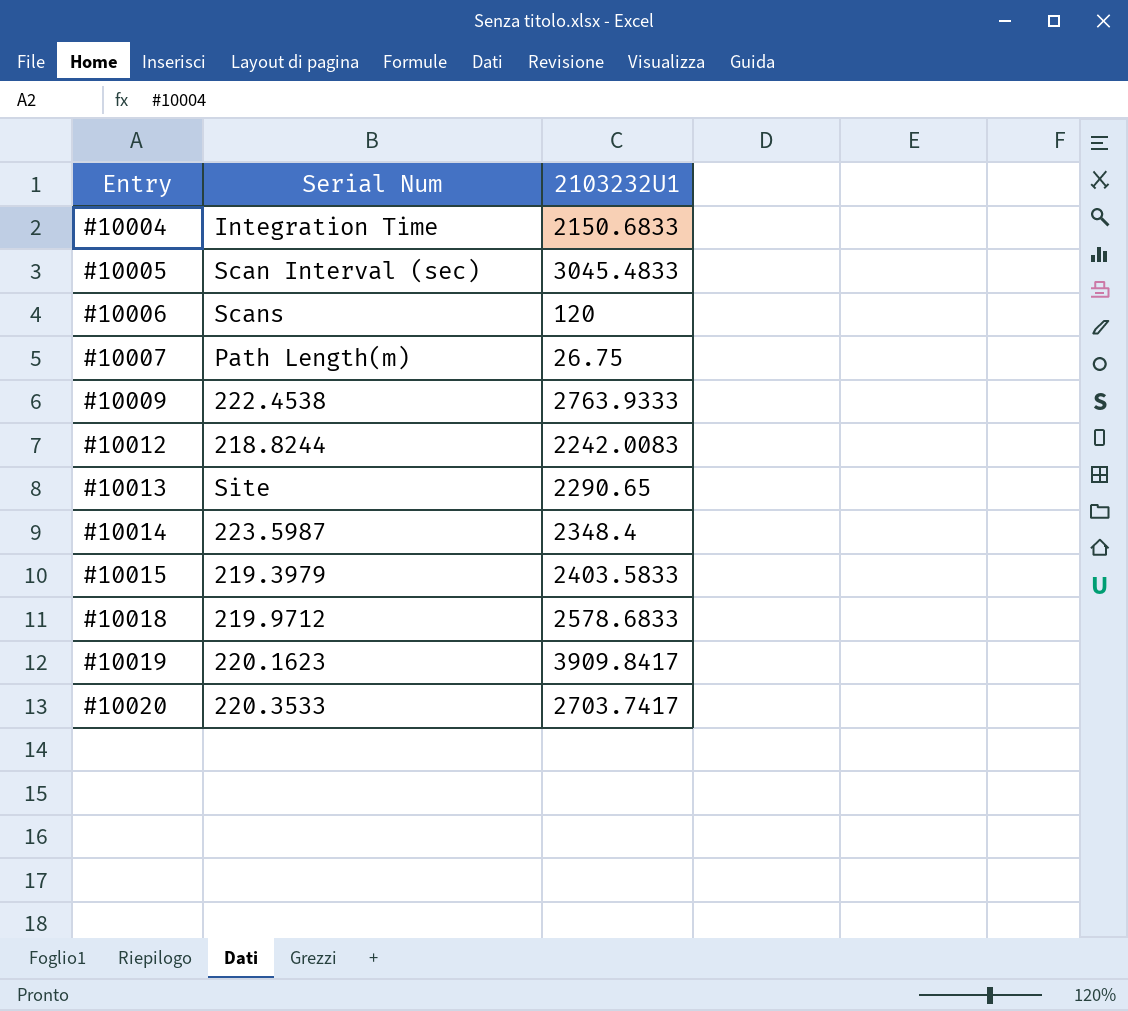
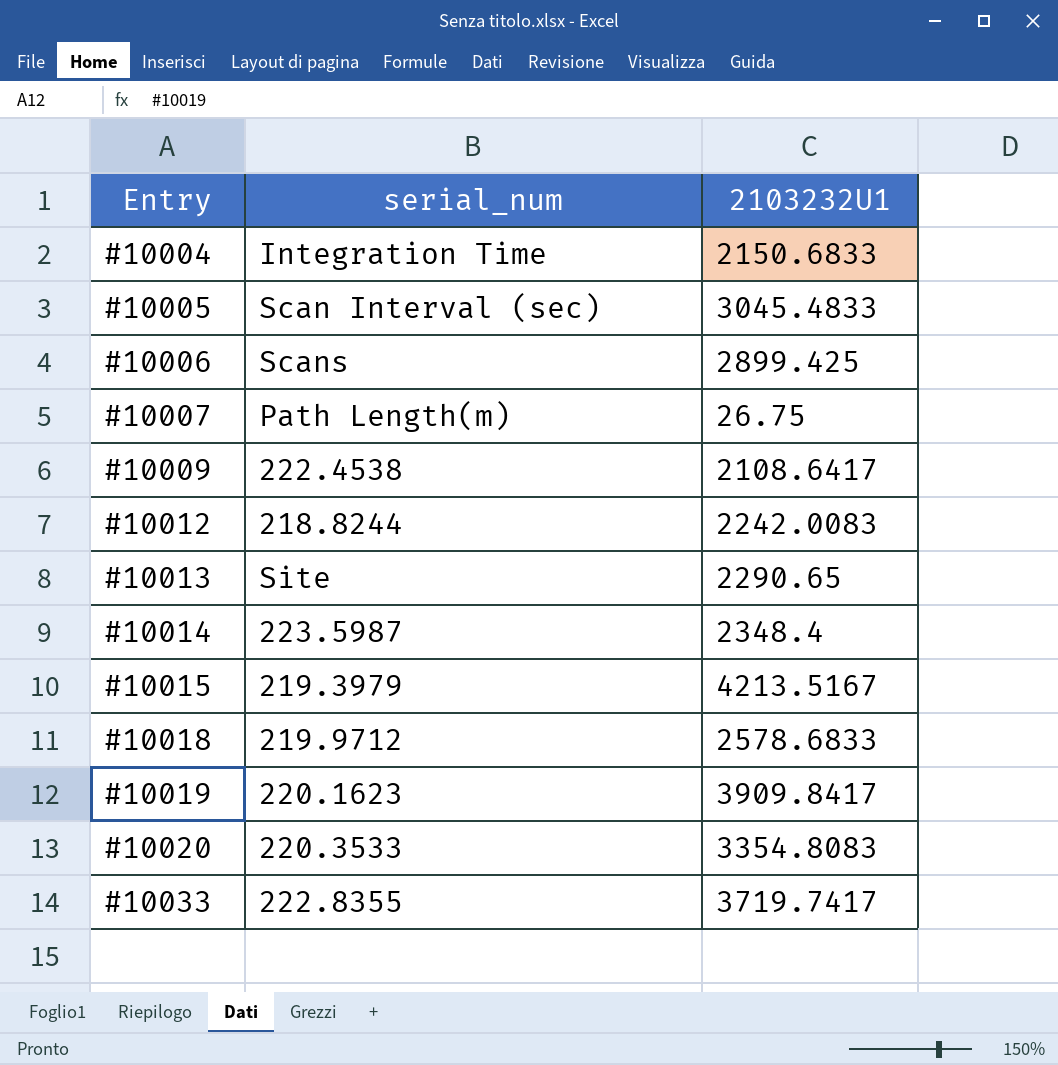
column name: Serial Num -> serial_num
#10006 | 2103232U1: 120 -> 2899.425
#10009 | 2103232U1: 2763.9333 -> 2108.6417
#10015 | 2103232U1: 2403.5833 -> 4213.5167
#10020 | 2103232U1: 2703.7417 -> 3354.8083
row #10033: none -> 222.8355 | 3719.7417

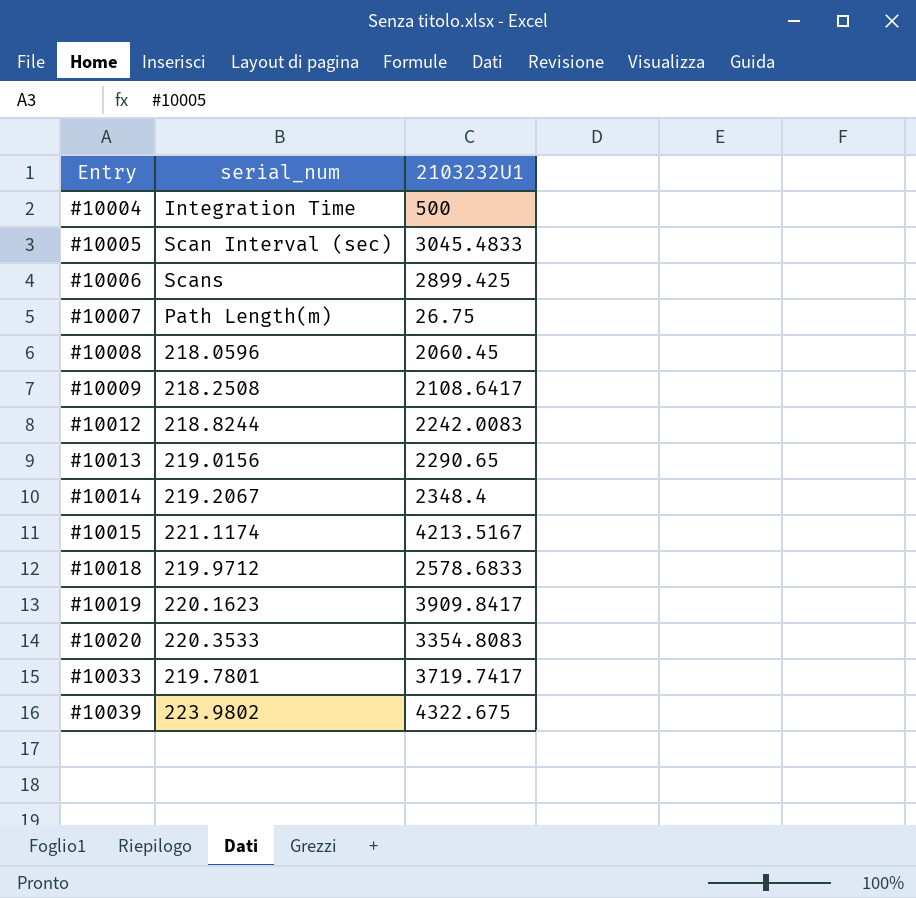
#10004 | 2103232U1: 2150.6833 -> 500
row #10008: none -> 218.0596 | 2060.45
#10009 | serial_num: 222.4538 -> 218.2508
#10013 | serial_num: Site -> 219.0156
#10014 | serial_num: 223.5987 -> 219.2067
#10015 | serial_num: 219.3979 -> 221.1174
#10033 | serial_num: 222.8355 -> 219.7801
row #10039: none -> 223.9802 | 4322.675

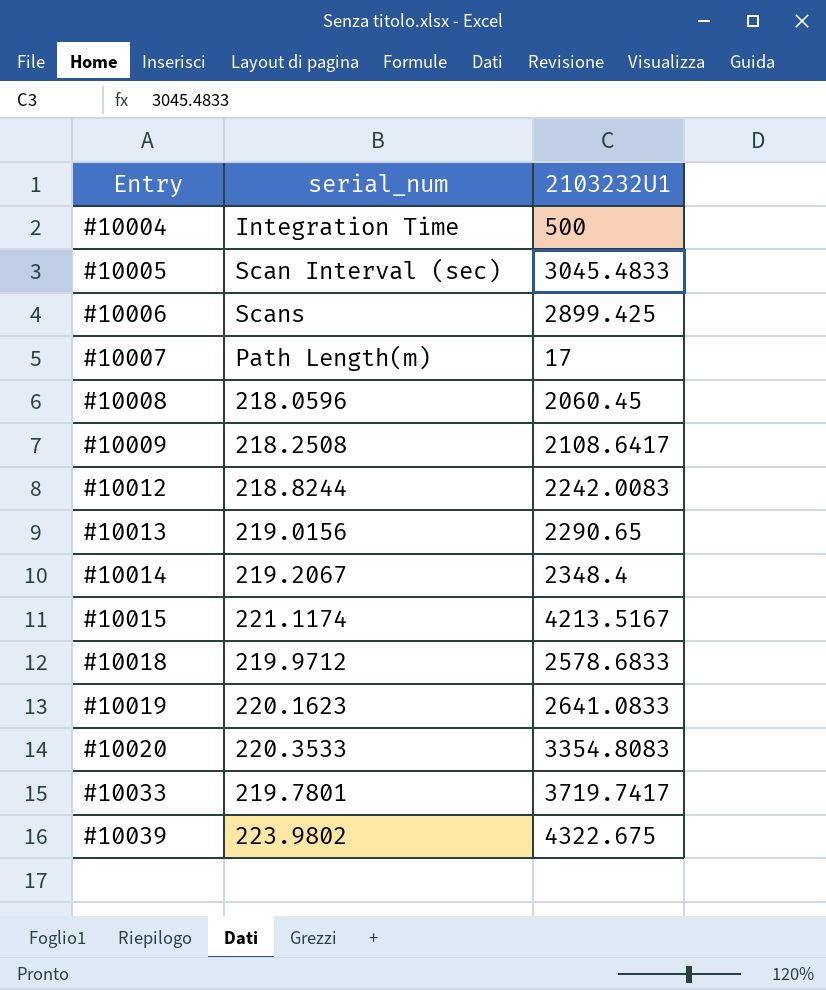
#10007 | 2103232U1: 26.75 -> 17
#10019 | 2103232U1: 3909.8417 -> 2641.0833

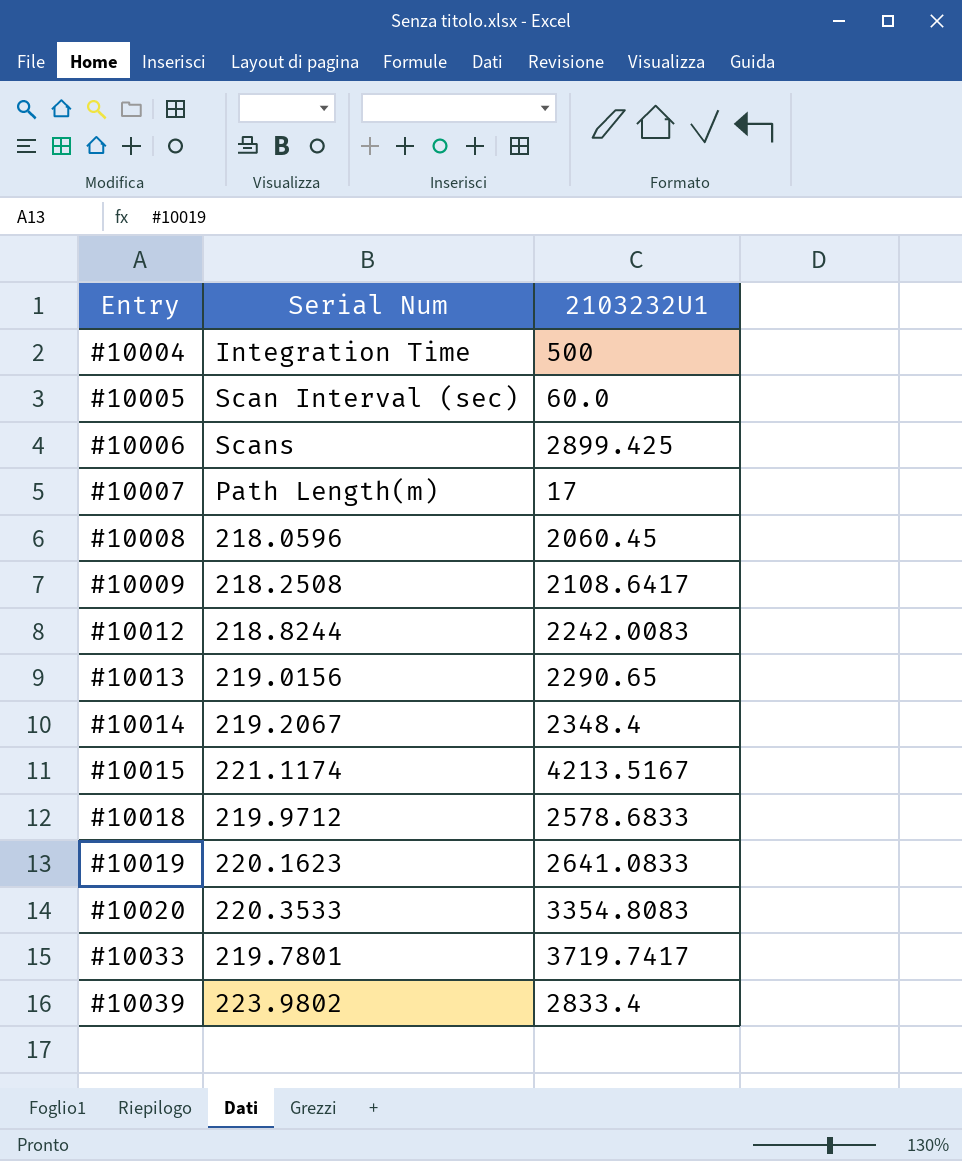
column name: serial_num -> Serial Num
#10005 | 2103232U1: 3045.4833 -> 60.0
#10039 | 2103232U1: 4322.675 -> 2833.4

